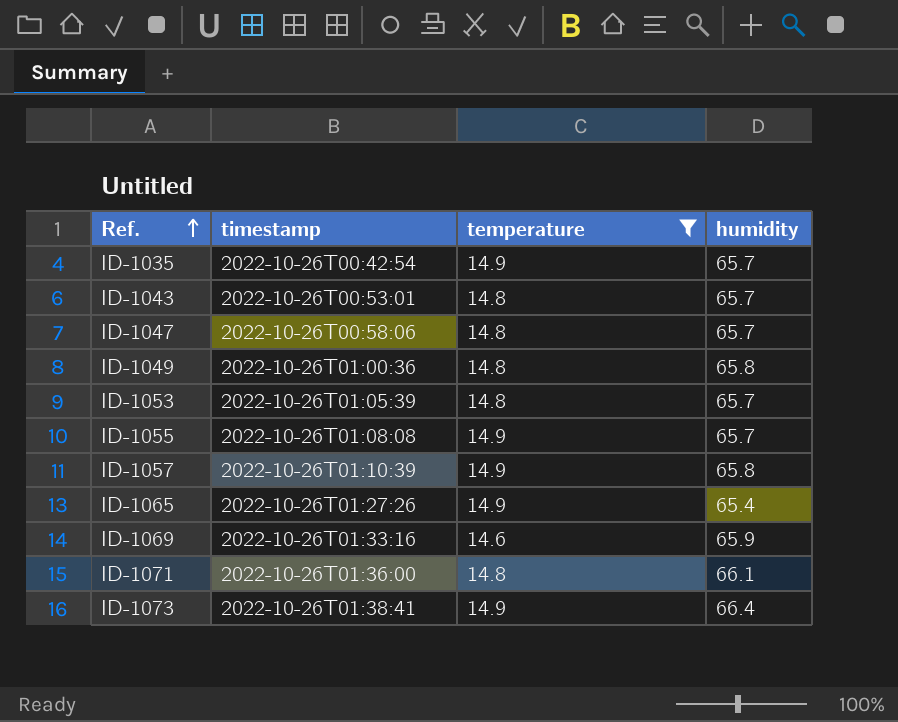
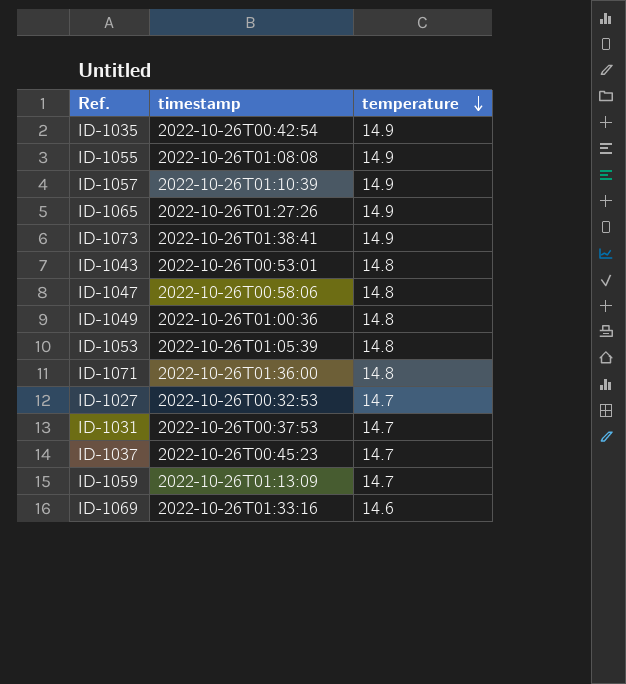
filter: temperature != 14.7 -> none
row order: Ref. ascending -> temperature descending
column humidity | position: 4 -> none

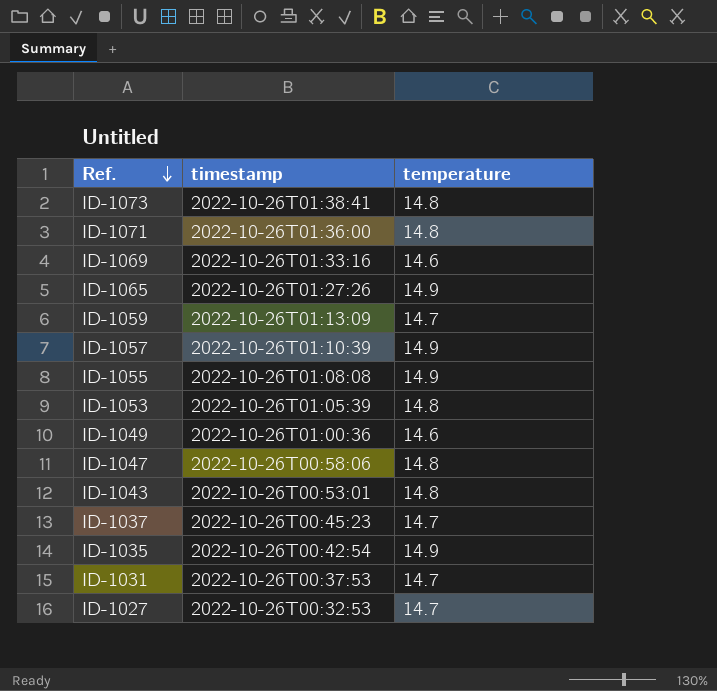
row order: temperature descending -> Ref. descending
ID-1073 | temperature: 14.9 -> 14.8
ID-1049 | temperature: 14.8 -> 14.6

